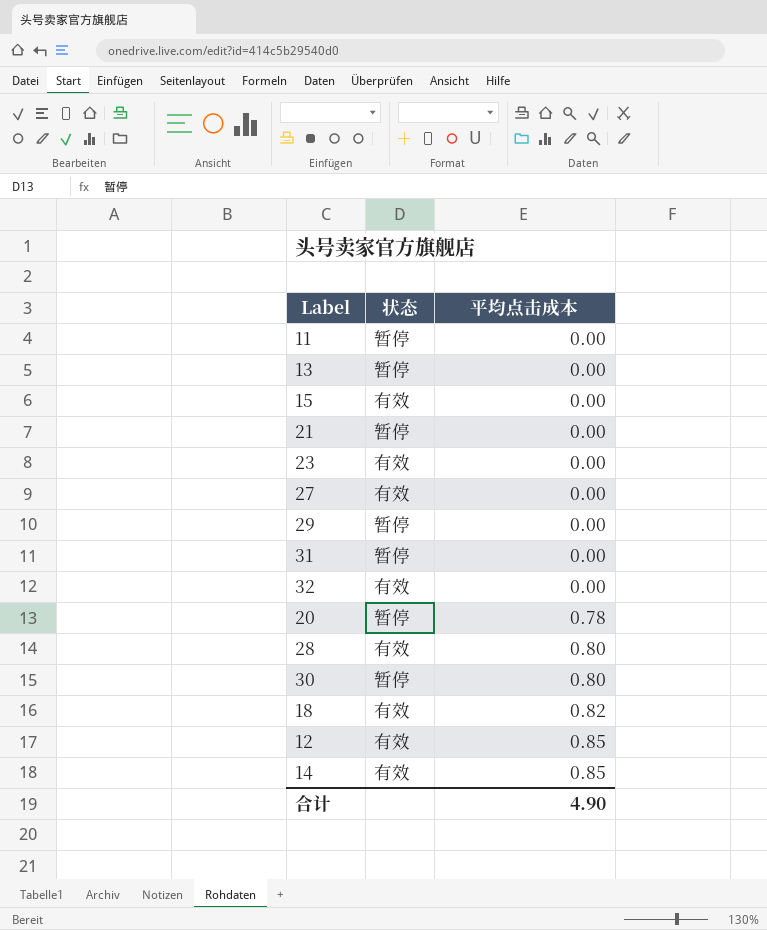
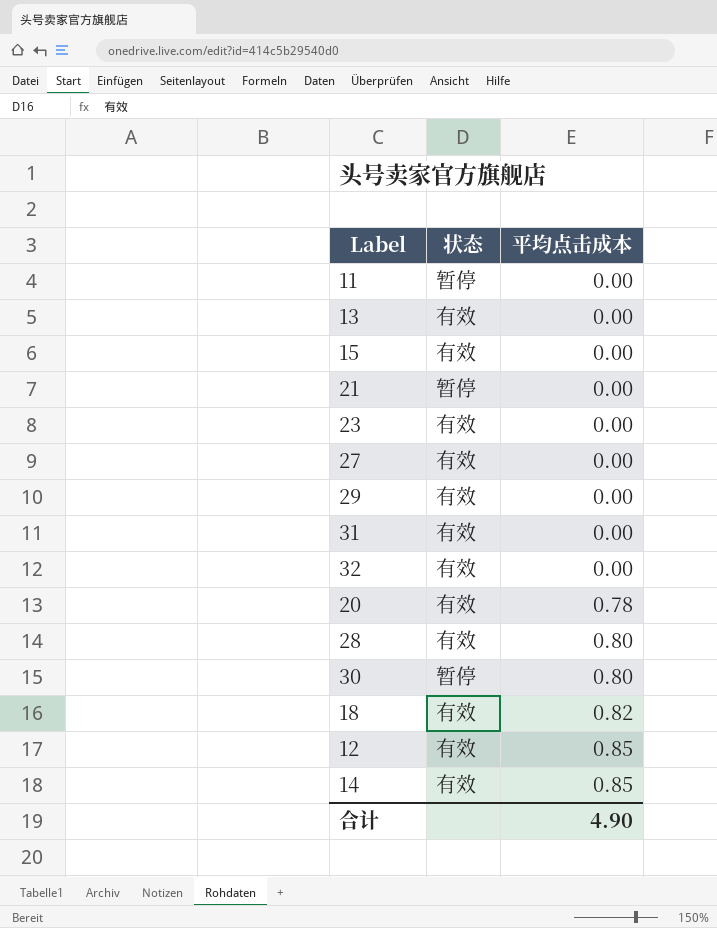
13 | 状态: 暂停 -> 有效
29 | 状态: 暂停 -> 有效
31 | 状态: 暂停 -> 有效
20 | 状态: 暂停 -> 有效

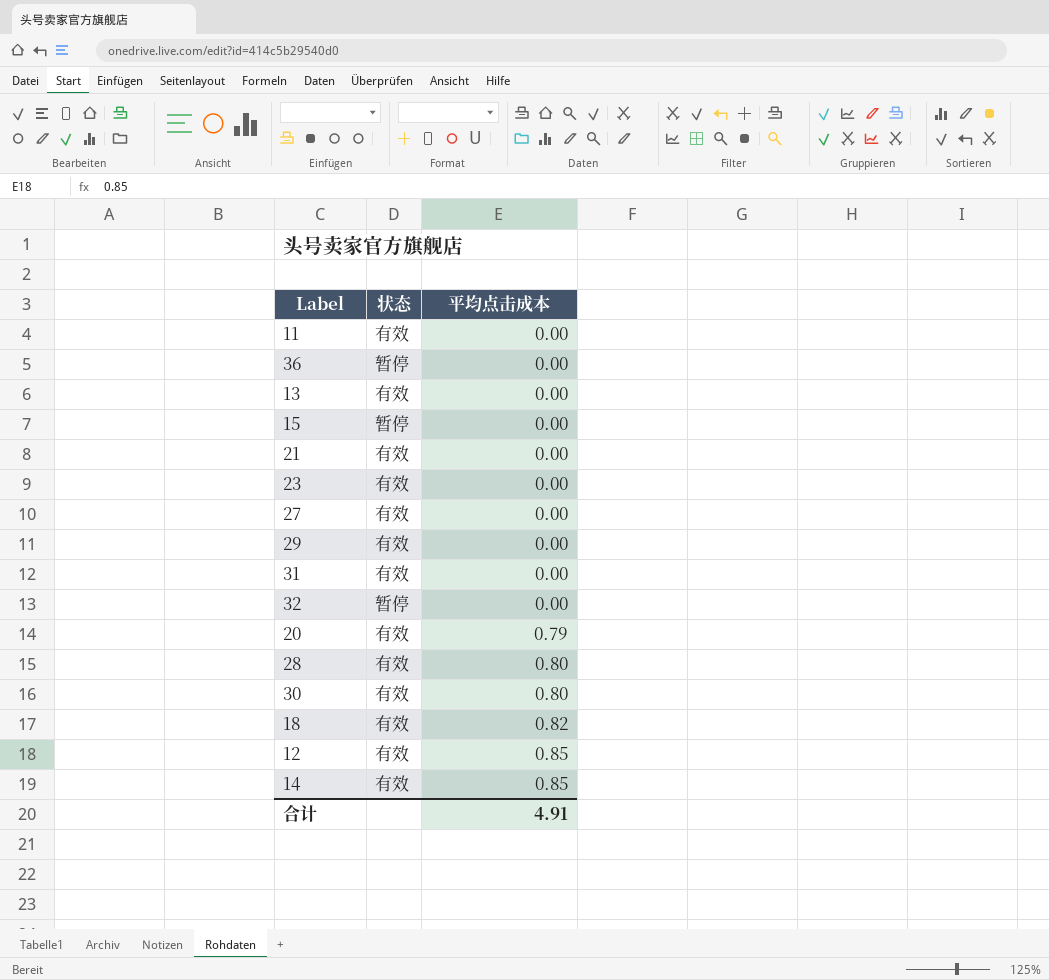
11 | 状态: 暂停 -> 有效
row 36: none -> 暂停 | 0.00
15 | 状态: 有效 -> 暂停
21 | 状态: 暂停 -> 有效
32 | 状态: 有效 -> 暂停
20 | 平均点击成本: 0.78 -> 0.79
30 | 状态: 暂停 -> 有效
合计 | 平均点击成本: 4.90 -> 4.91

